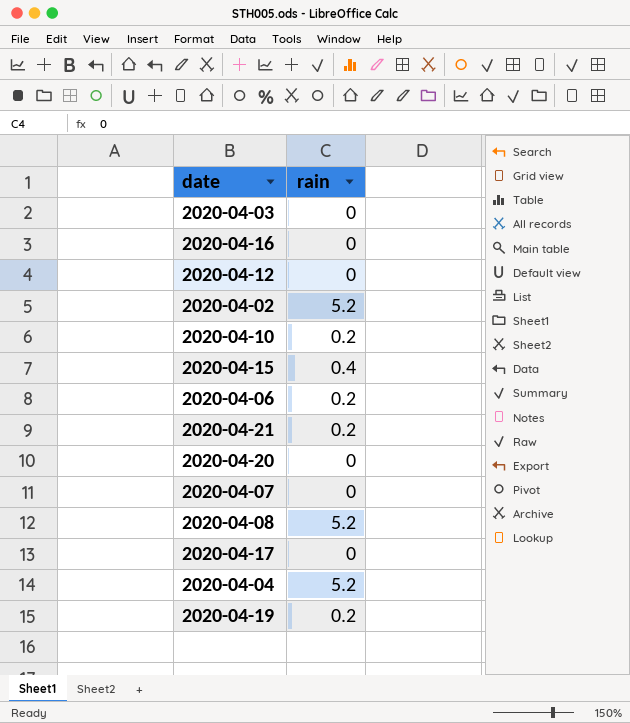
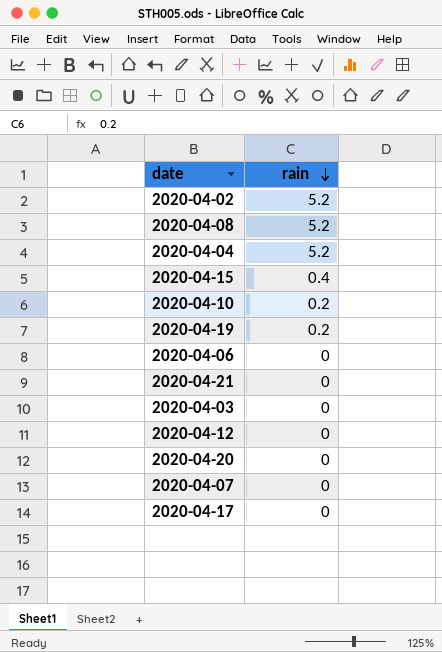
row order: none -> rain descending
row 2020-04-16: 0 -> none
2020-04-06 | rain: 0.2 -> 0
2020-04-21 | rain: 0.2 -> 0

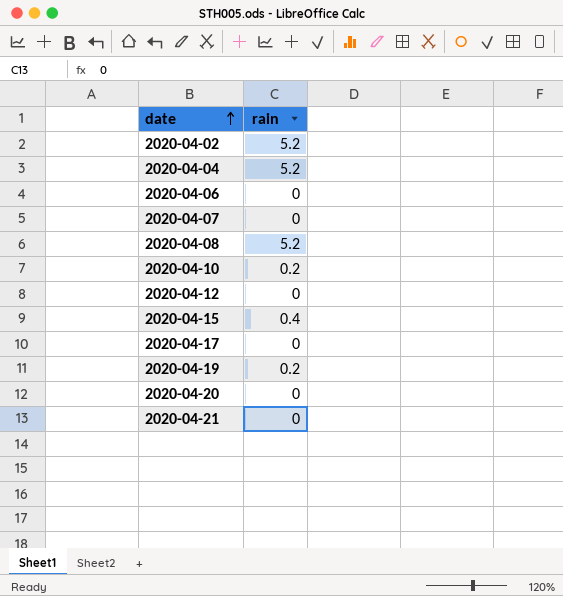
row order: rain descending -> date ascending
row 2020-04-03: 0 -> none

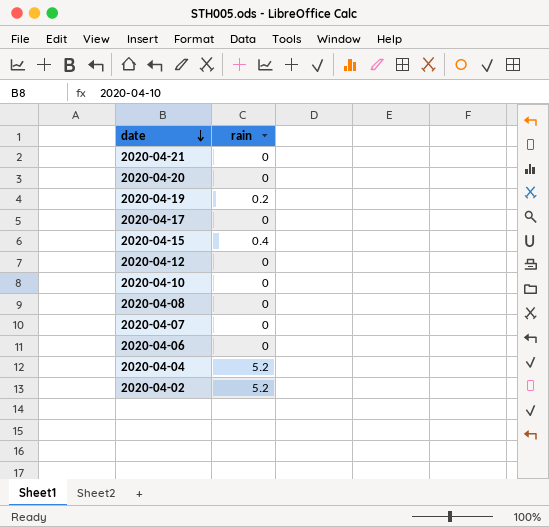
row order: date ascending -> date descending
2020-04-10 | rain: 0.2 -> 0
2020-04-08 | rain: 5.2 -> 0

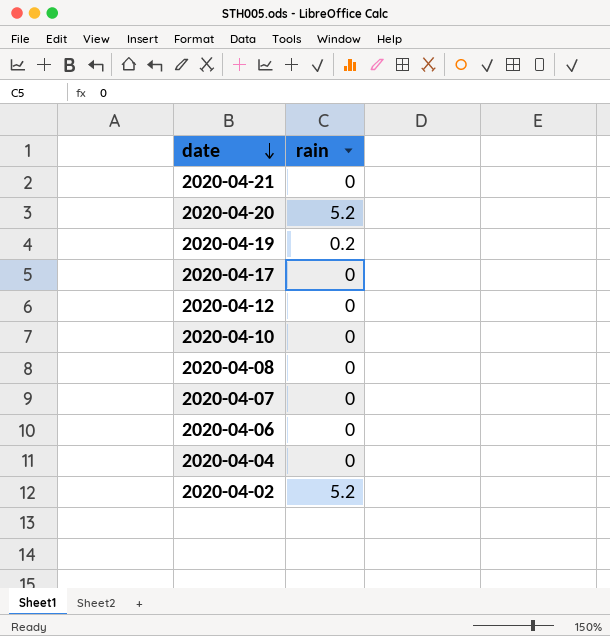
row 2020-04-15: 0.4 -> none
2020-04-20 | rain: 0 -> 5.2
2020-04-04 | rain: 5.2 -> 0

